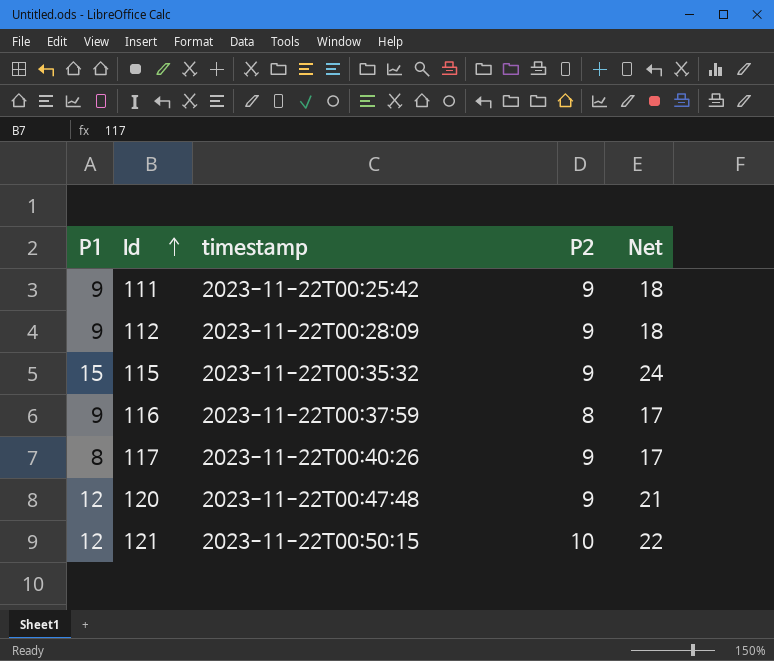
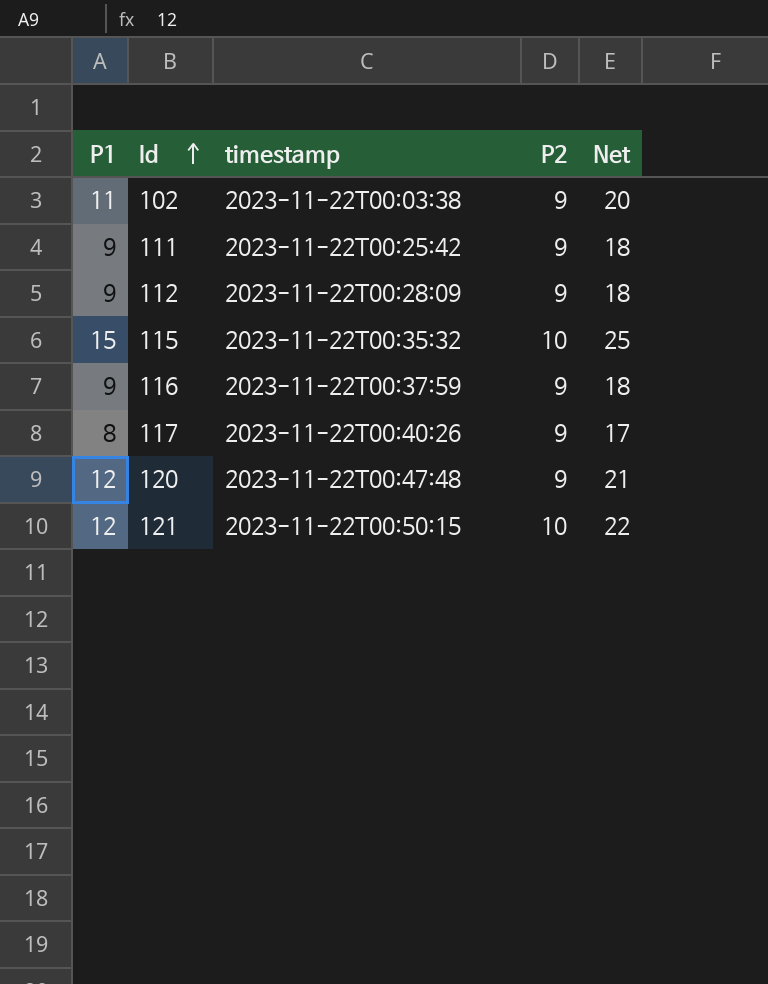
row 102: none -> 11 | 2023-11-22T00:03:38 | 9 | 20
115 | P2: 9 -> 10
115 | Net: 24 -> 25
116 | P2: 8 -> 9
116 | Net: 17 -> 18

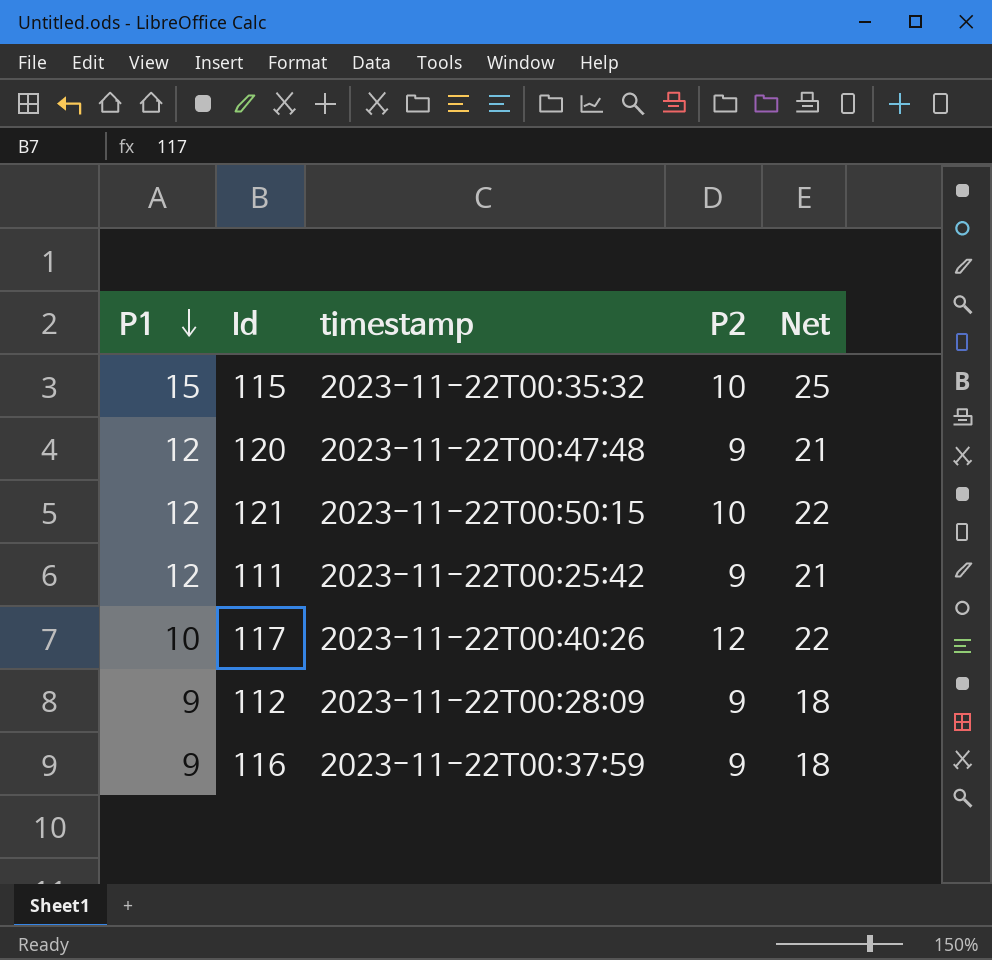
row order: Id ascending -> P1 descending
row 102: 11 | 2023-11-22T00:03:38 | 9 | 20 -> none
111 | P1: 9 -> 12
111 | Net: 18 -> 21
117 | P1: 8 -> 10
117 | P2: 9 -> 12
117 | Net: 17 -> 22

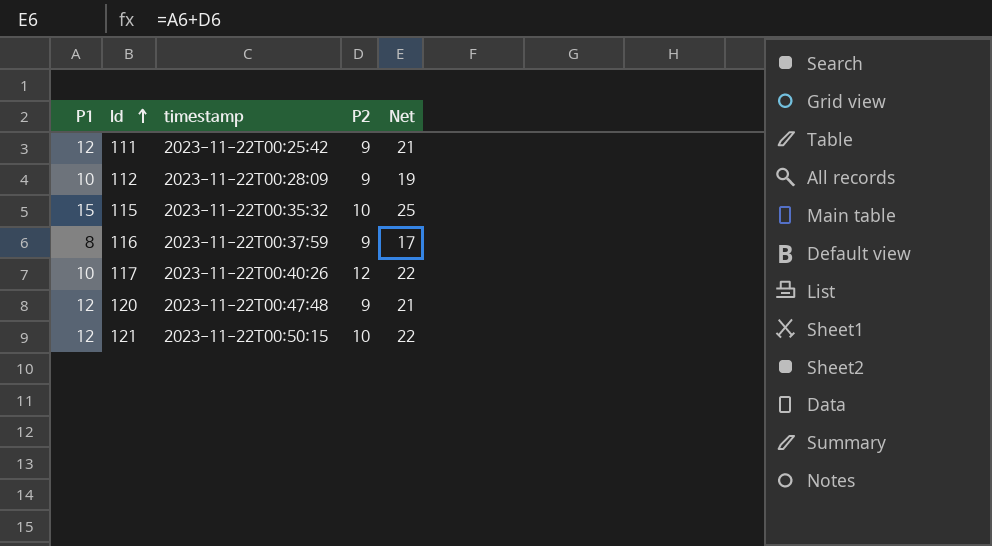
row order: P1 descending -> Id ascending
112 | P1: 9 -> 10
112 | Net: 18 -> 19
116 | P1: 9 -> 8
116 | Net: 18 -> 17

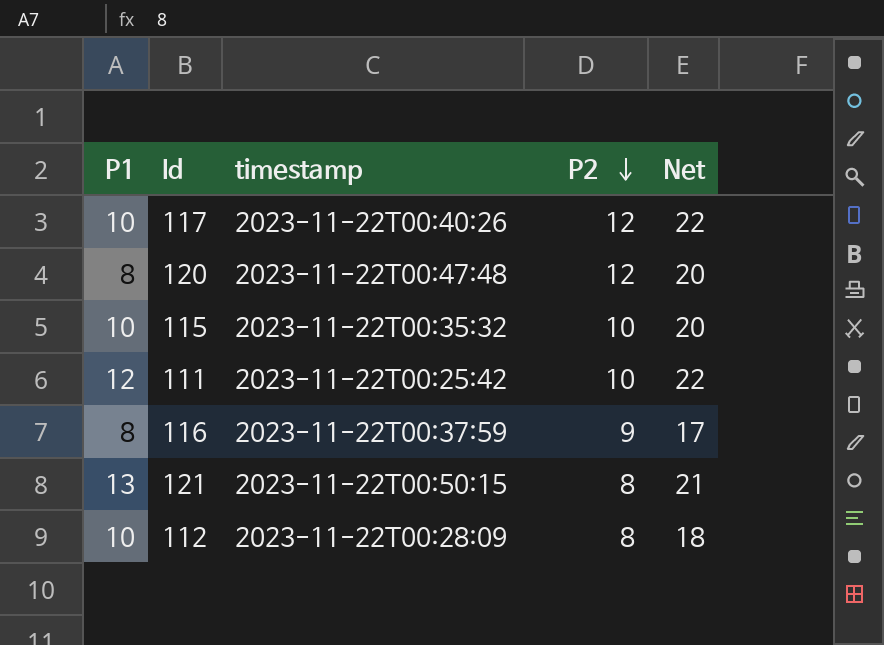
row order: Id ascending -> P2 descending
120 | P1: 12 -> 8
120 | P2: 9 -> 12
120 | Net: 21 -> 20
115 | P1: 15 -> 10
115 | Net: 25 -> 20
111 | P2: 9 -> 10
111 | Net: 21 -> 22
121 | P1: 12 -> 13
121 | P2: 10 -> 8
121 | Net: 22 -> 21
112 | P2: 9 -> 8
112 | Net: 19 -> 18

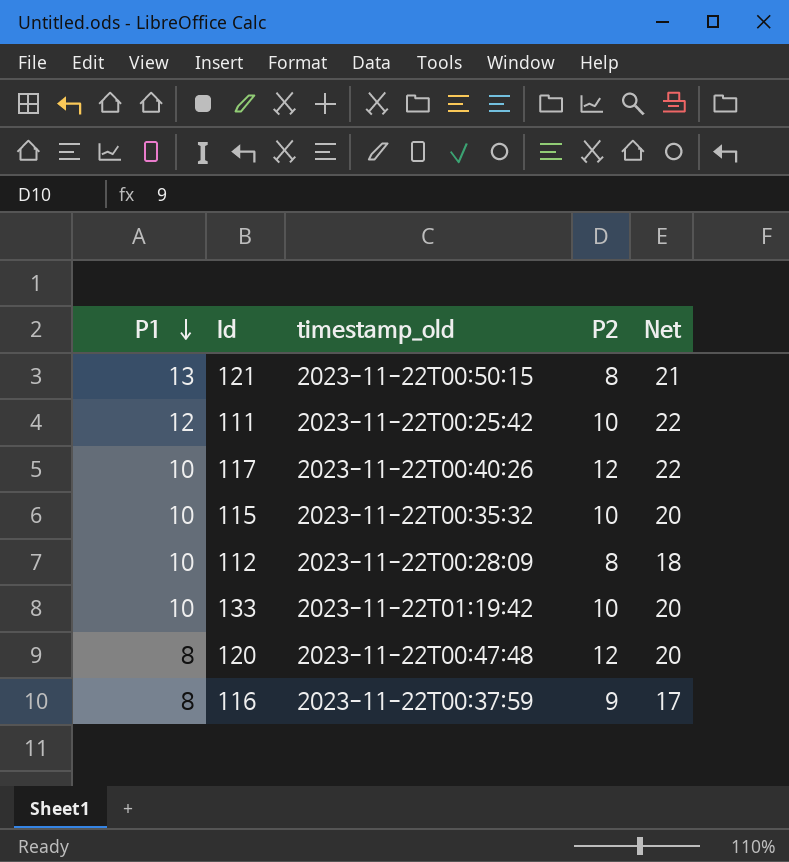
row order: P2 descending -> P1 descending
column name: timestamp -> timestamp_old
row 133: none -> 10 | 2023-11-22T01:19:42 | 10 | 20

